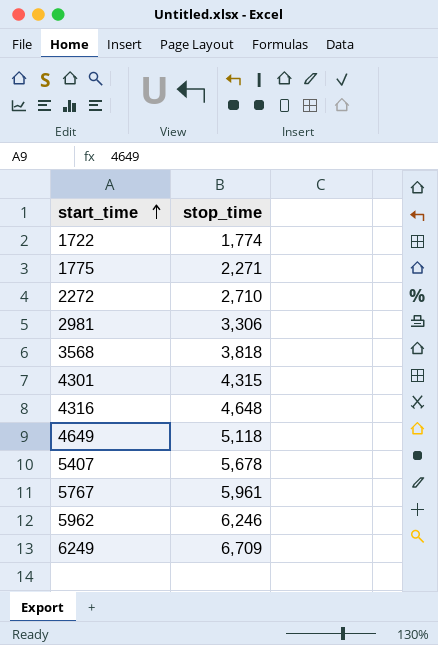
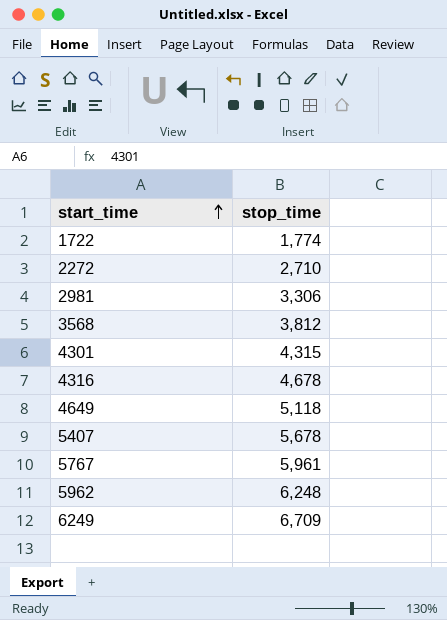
row 1775: 2,271 -> none
3568 | stop_time: 3,818 -> 3,812
4316 | stop_time: 4,648 -> 4,678
5962 | stop_time: 6,246 -> 6,248

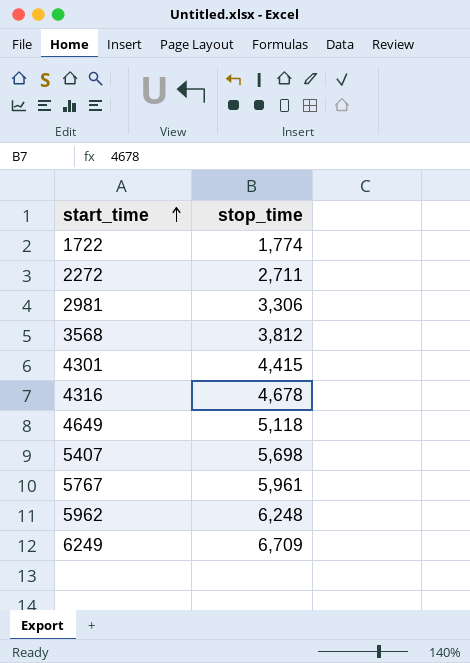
2272 | stop_time: 2,710 -> 2,711
4301 | stop_time: 4,315 -> 4,415
5407 | stop_time: 5,678 -> 5,698

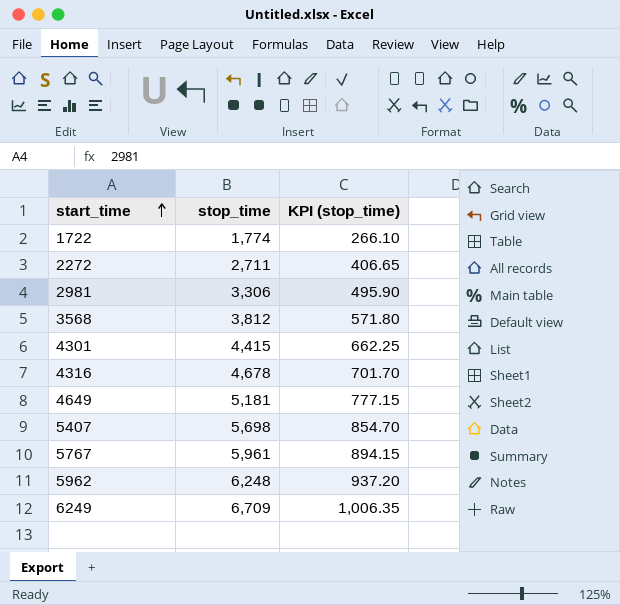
column KPI (stop_time) | formula: none -> [stop_time] * 0.15
4649 | stop_time: 5,118 -> 5,181

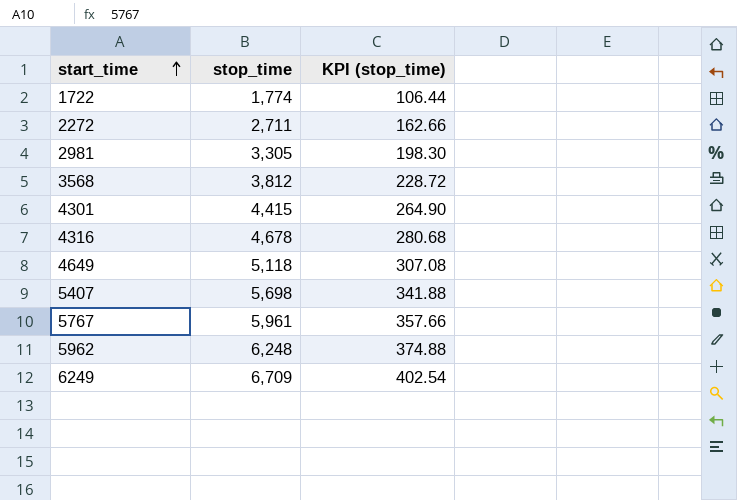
column KPI (stop_time) | formula: [stop_time] * 0.15 -> [stop_time] * 0.06
2981 | stop_time: 3,306 -> 3,305
4649 | stop_time: 5,181 -> 5,118

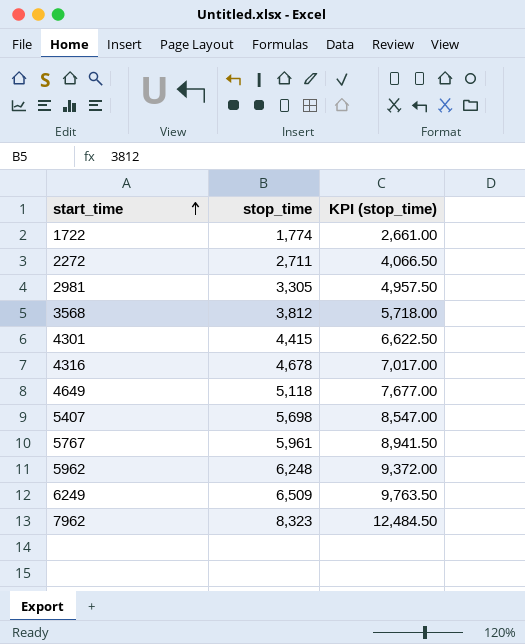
column KPI (stop_time) | formula: [stop_time] * 0.06 -> [stop_time] * 1.5
6249 | stop_time: 6,709 -> 6,509
row 7962: none -> 8,323 | 12,484.50

